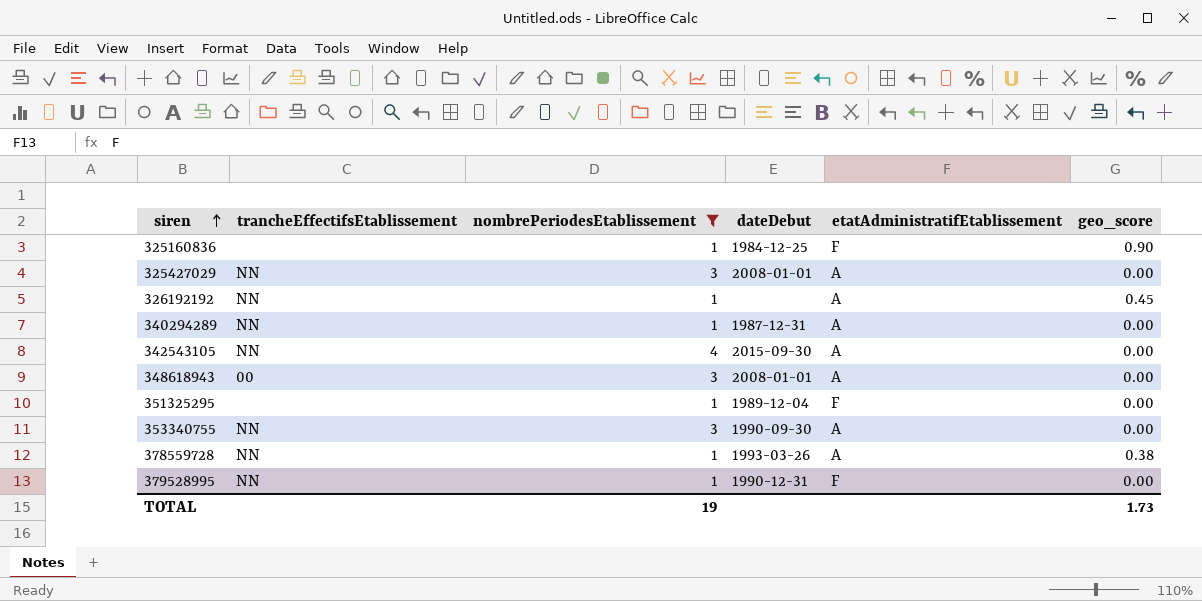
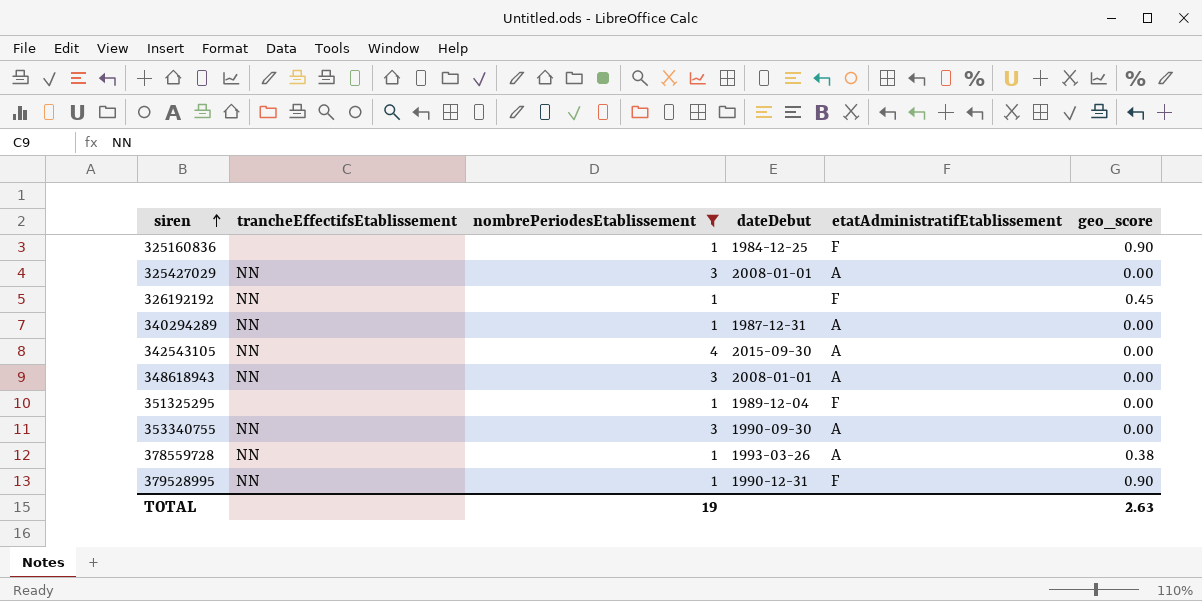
326192192 | etatAdministratifEtablissement: A -> F
348618943 | trancheEffectifsEtablissement: 00 -> NN
379528995 | geo_score: 0.00 -> 0.90
TOTAL | geo_score: 1.73 -> 2.63

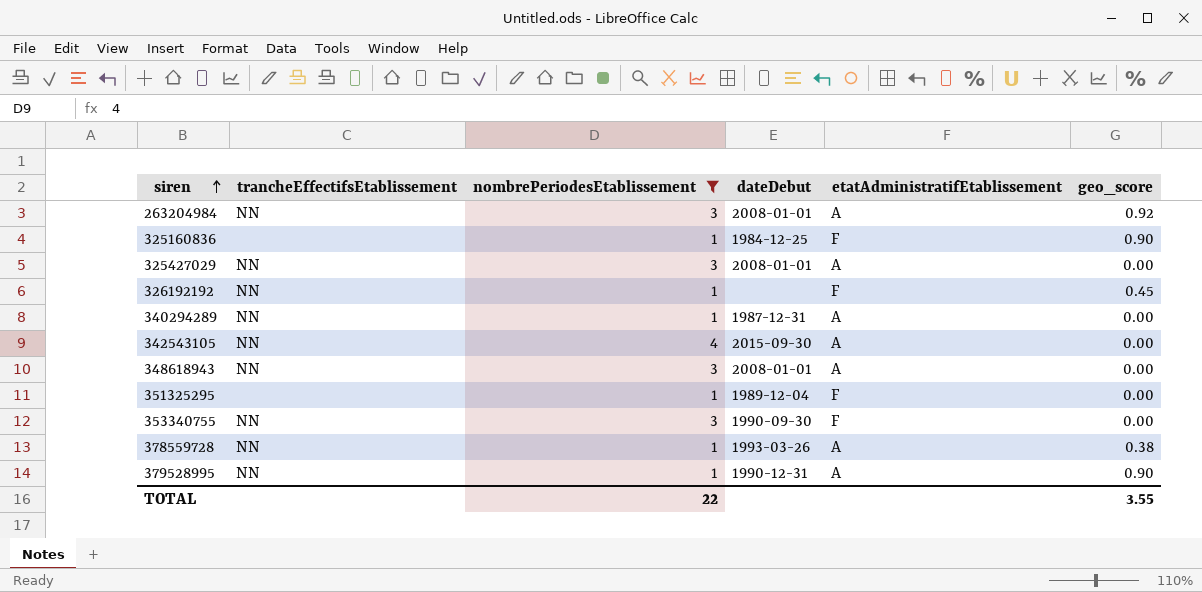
row 263204984: none -> NN | 3 | 2008-01-01 | A | 0.92
353340755 | etatAdministratifEtablissement: A -> F
379528995 | etatAdministratifEtablissement: F -> A
TOTAL | nombrePeriodesEtablissement: 19 -> 22
TOTAL | geo_score: 2.63 -> 3.55

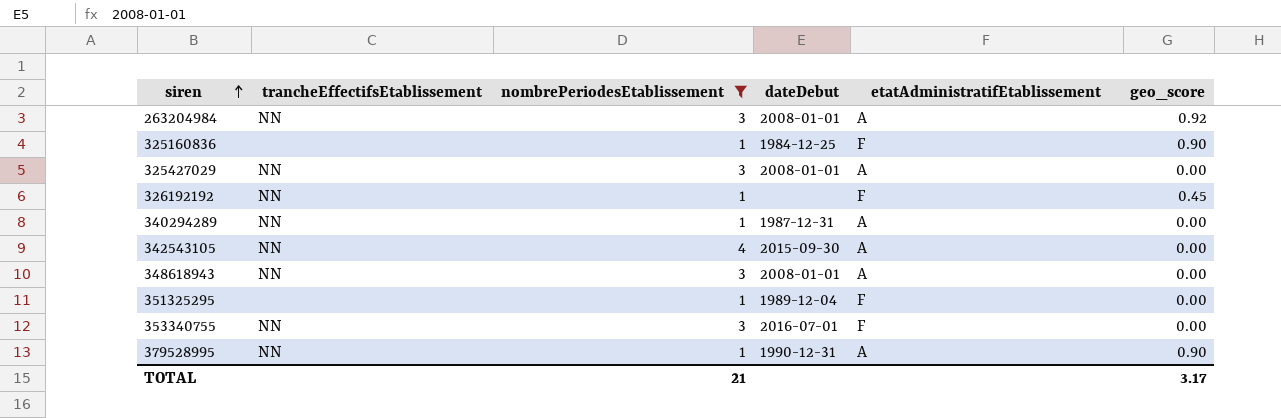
row 378559728: NN | 1 | 1993-03-26 | A | 0.38 -> none
353340755 | dateDebut: 1990-09-30 -> 2016-07-01
TOTAL | nombrePeriodesEtablissement: 22 -> 21
TOTAL | geo_score: 3.55 -> 3.17

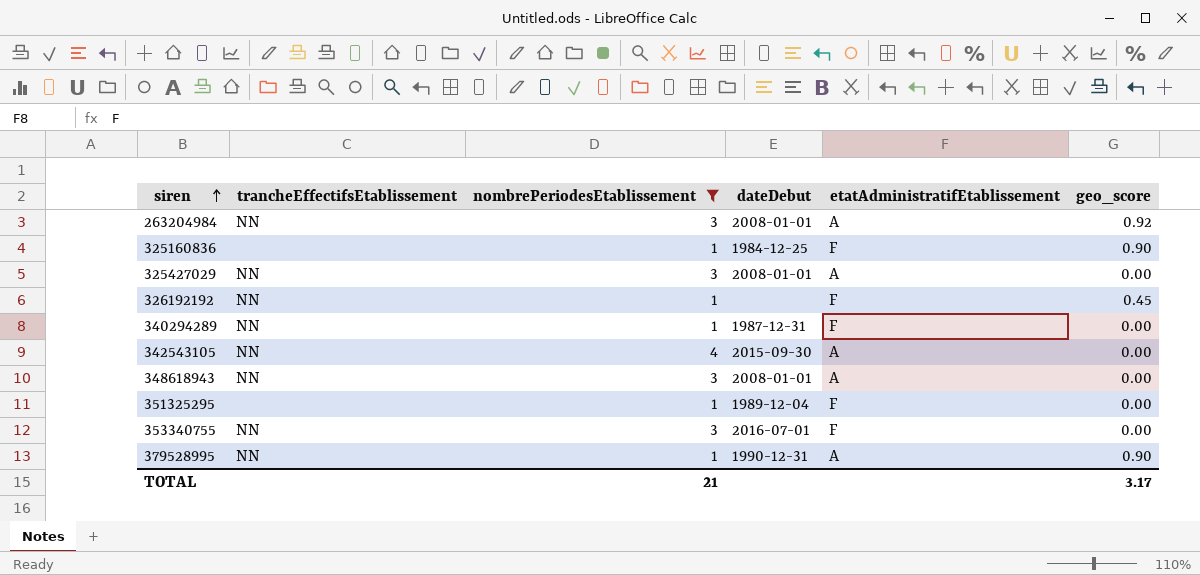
340294289 | etatAdministratifEtablissement: A -> F

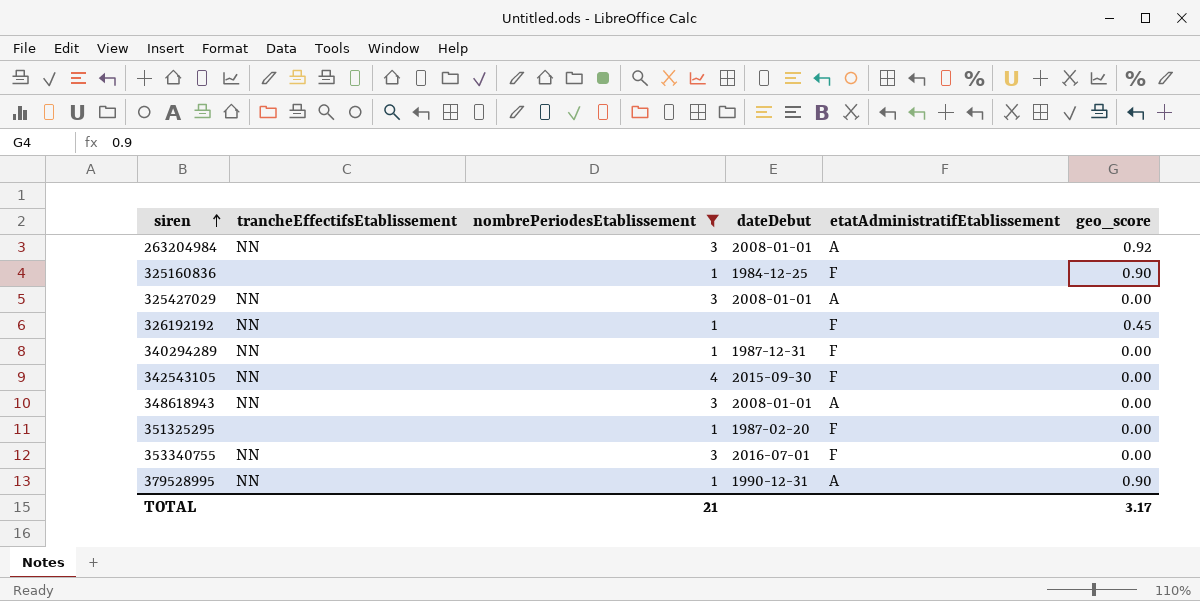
342543105 | etatAdministratifEtablissement: A -> F
351325295 | dateDebut: 1989-12-04 -> 1987-02-20

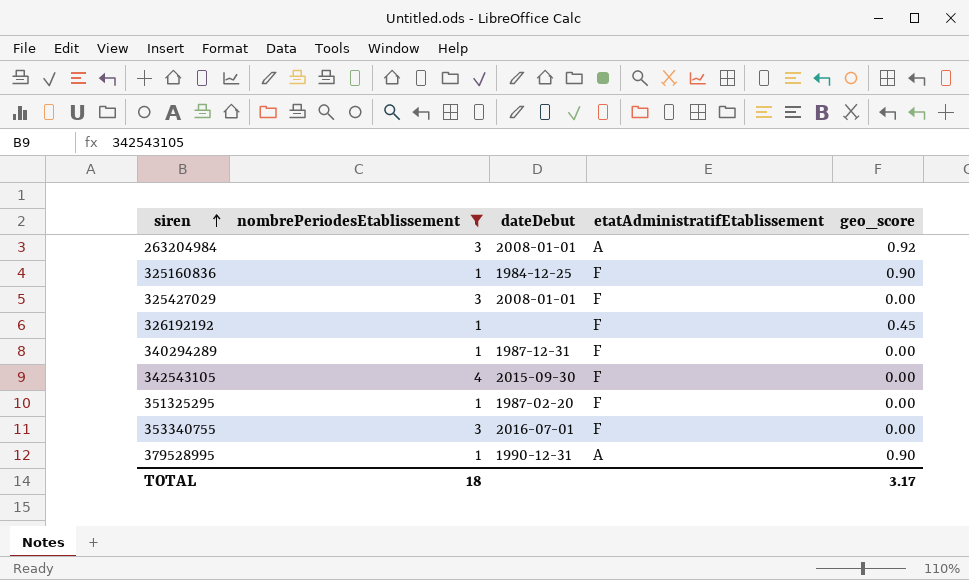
column trancheEffectifsEtablissement | position: 2 -> none
row 348618943: NN | 3 | 2008-01-01 | A | 0.00 -> none
325427029 | etatAdministratifEtablissement: A -> F
TOTAL | nombrePeriodesEtablissement: 21 -> 18

